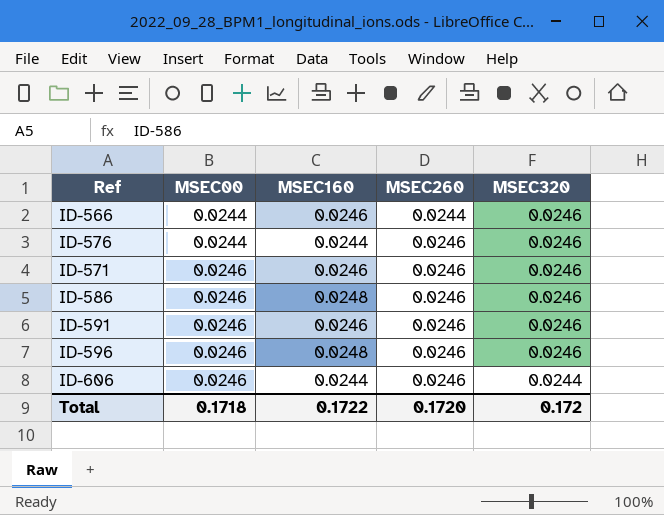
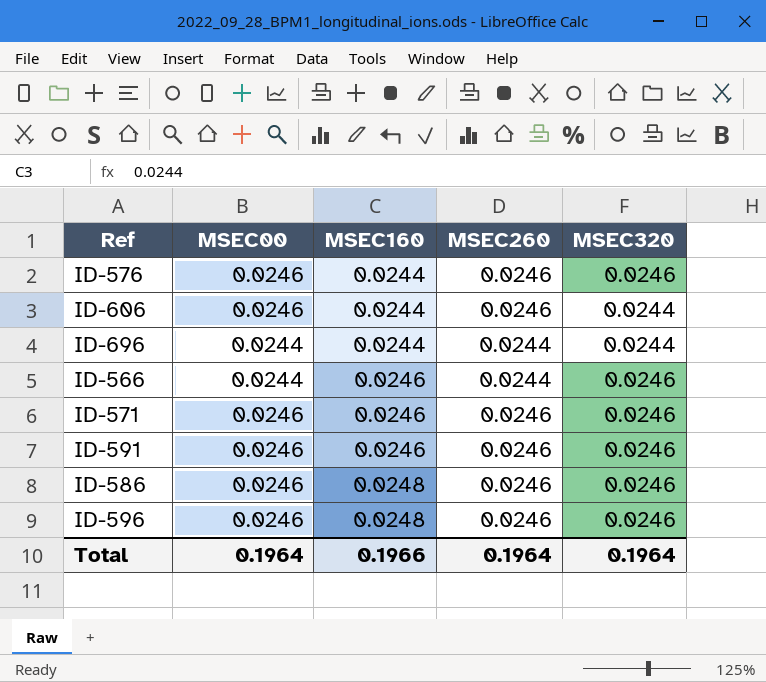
row order: MSEC00 ascending -> MSEC160 ascending
ID-576 | MSEC00: 0.0244 -> 0.0246
row ID-696: none -> 0.0244 | 0.0244 | 0.0244 | 0.0244
Total | MSEC00: 0.1718 -> 0.1964
Total | MSEC160: 0.1722 -> 0.1966
Total | MSEC260: 0.1720 -> 0.1964
Total | MSEC320: 0.172 -> 0.1964

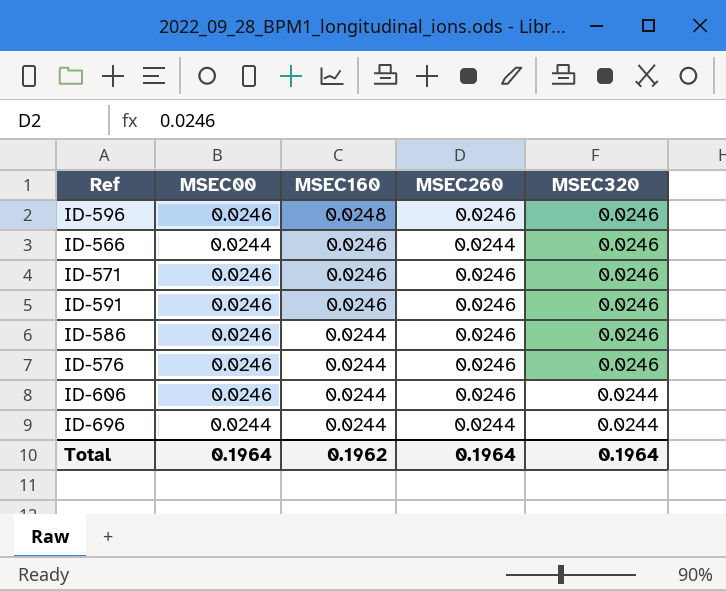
row order: MSEC160 ascending -> MSEC160 descending
ID-586 | MSEC160: 0.0248 -> 0.0244
Total | MSEC160: 0.1966 -> 0.1962

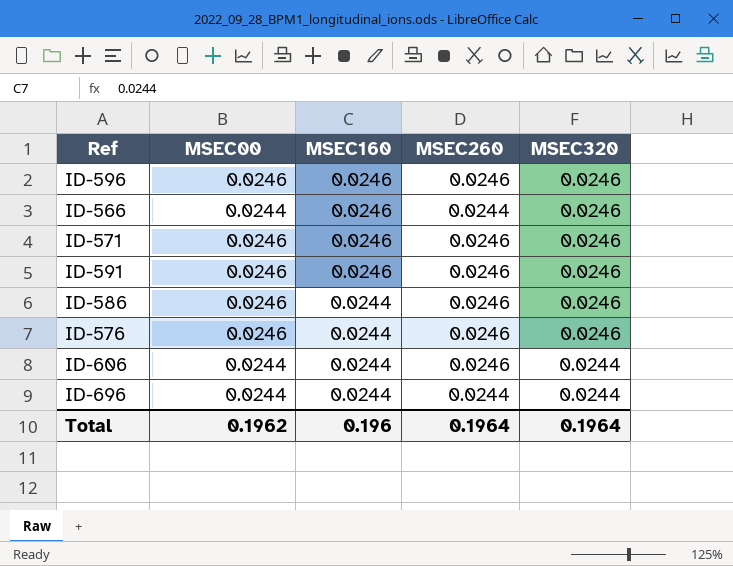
ID-596 | MSEC160: 0.0248 -> 0.0246
ID-606 | MSEC00: 0.0246 -> 0.0244
Total | MSEC00: 0.1964 -> 0.1962
Total | MSEC160: 0.1962 -> 0.196

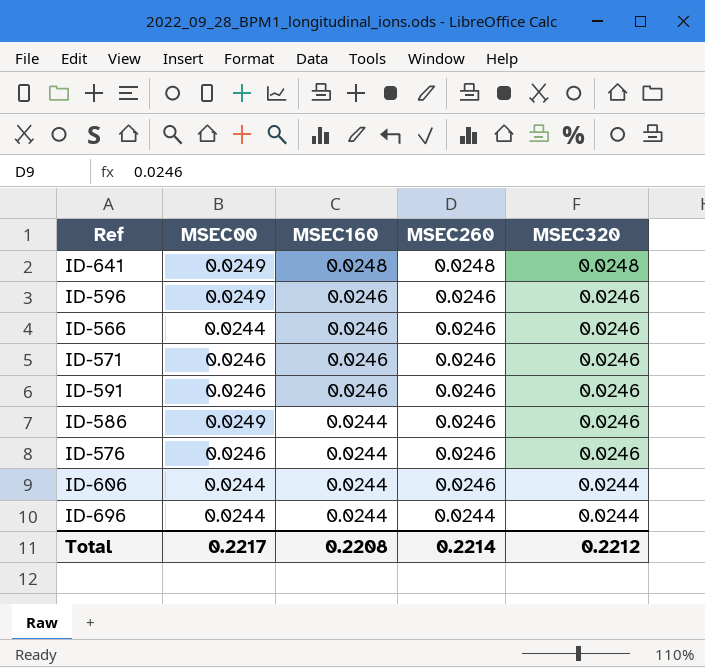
row ID-641: none -> 0.0249 | 0.0248 | 0.0248 | 0.0248
ID-596 | MSEC00: 0.0246 -> 0.0249
ID-566 | MSEC260: 0.0244 -> 0.0246
ID-586 | MSEC00: 0.0246 -> 0.0249
Total | MSEC00: 0.1962 -> 0.2217
Total | MSEC160: 0.196 -> 0.2208
Total | MSEC260: 0.1964 -> 0.2214
Total | MSEC320: 0.1964 -> 0.2212

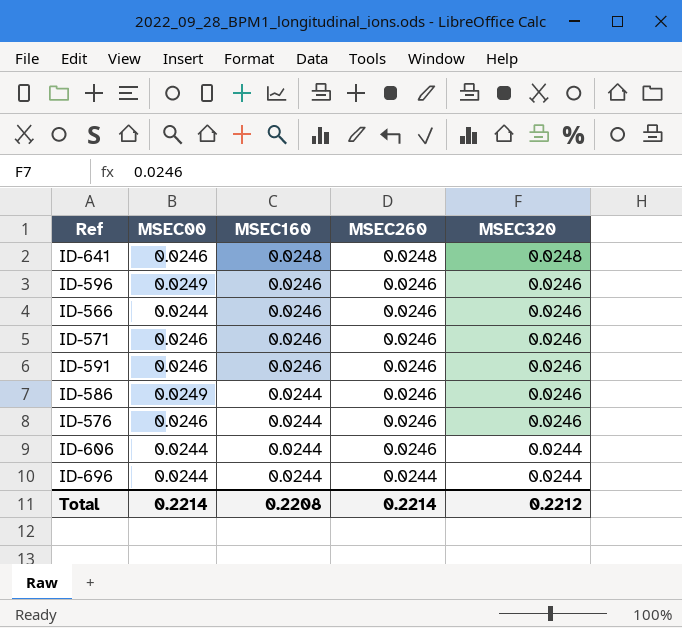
ID-641 | MSEC00: 0.0249 -> 0.0246
Total | MSEC00: 0.2217 -> 0.2214

